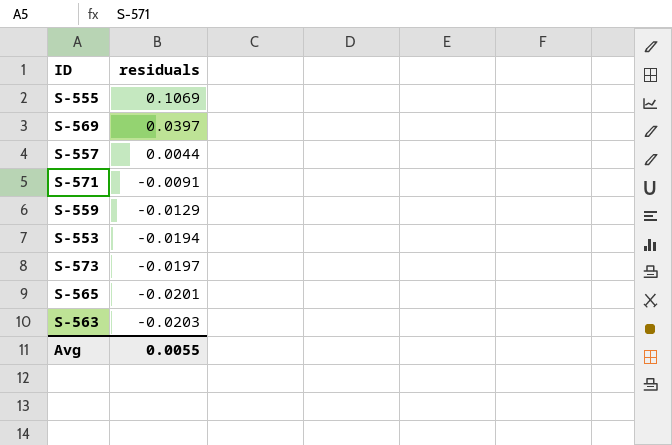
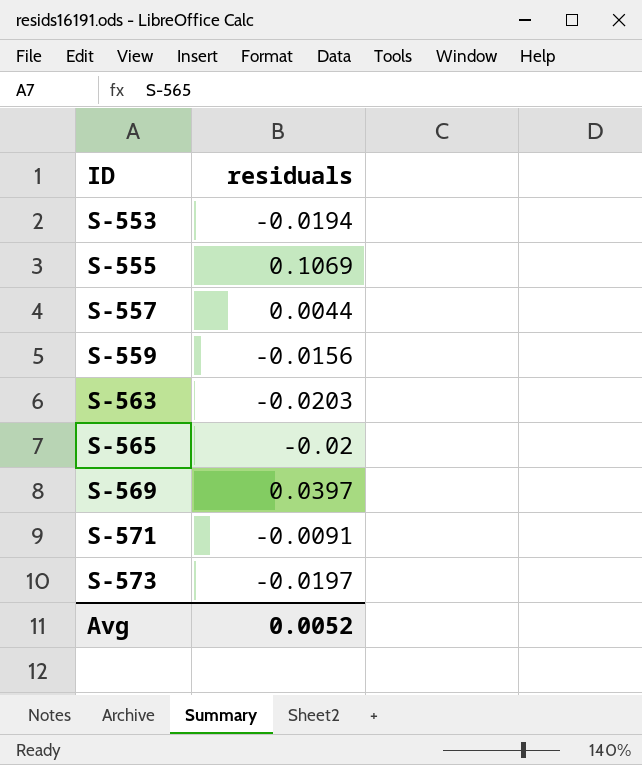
row order: residuals descending -> ID ascending
S-559 | residuals: -0.0129 -> -0.0156
S-565 | residuals: -0.0201 -> -0.02
Avg | residuals: 0.0055 -> 0.0052

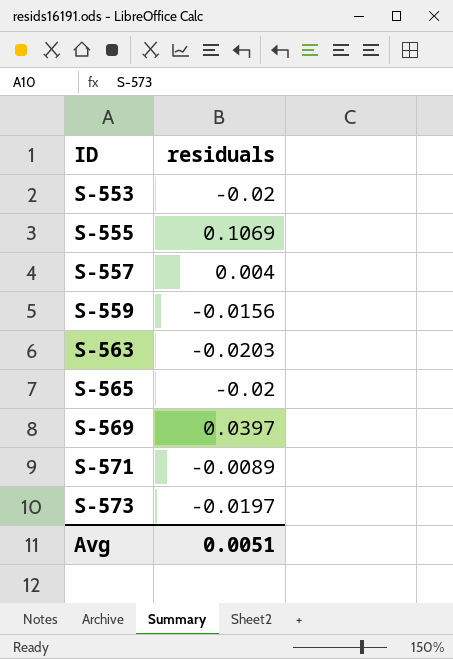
S-553 | residuals: -0.0194 -> -0.02
S-557 | residuals: 0.0044 -> 0.004
S-571 | residuals: -0.0091 -> -0.0089
Avg | residuals: 0.0052 -> 0.0051

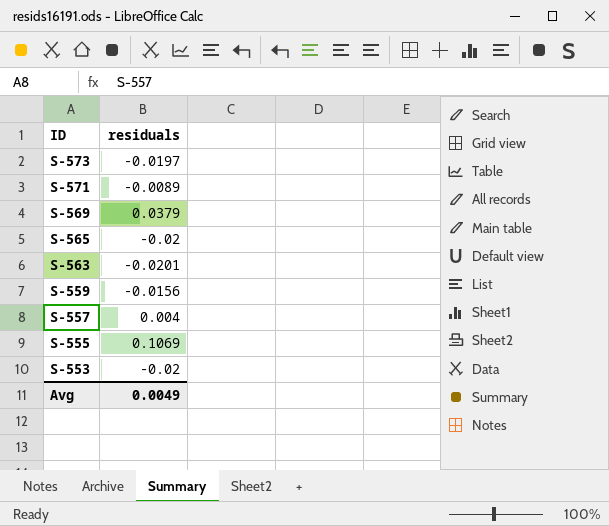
row order: ID ascending -> ID descending
S-569 | residuals: 0.0397 -> 0.0379
S-563 | residuals: -0.0203 -> -0.0201
Avg | residuals: 0.0051 -> 0.0049

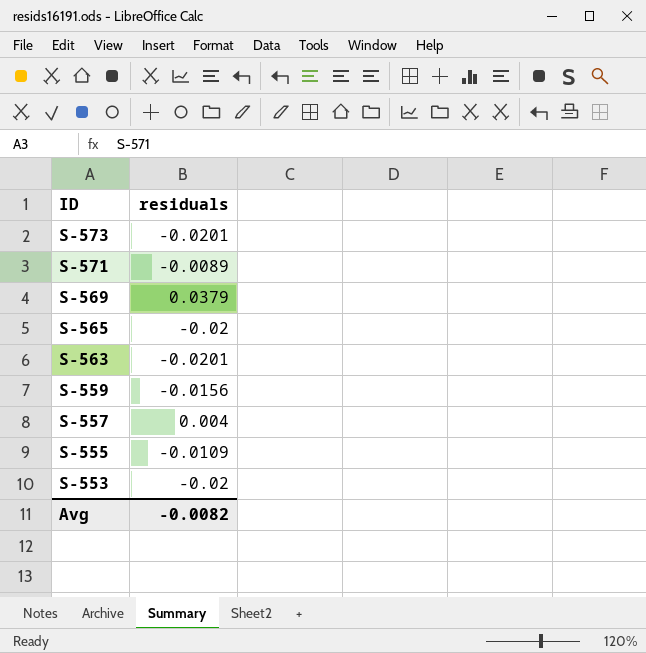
S-573 | residuals: -0.0197 -> -0.0201
S-555 | residuals: 0.1069 -> -0.0109
Avg | residuals: 0.0049 -> -0.0082

